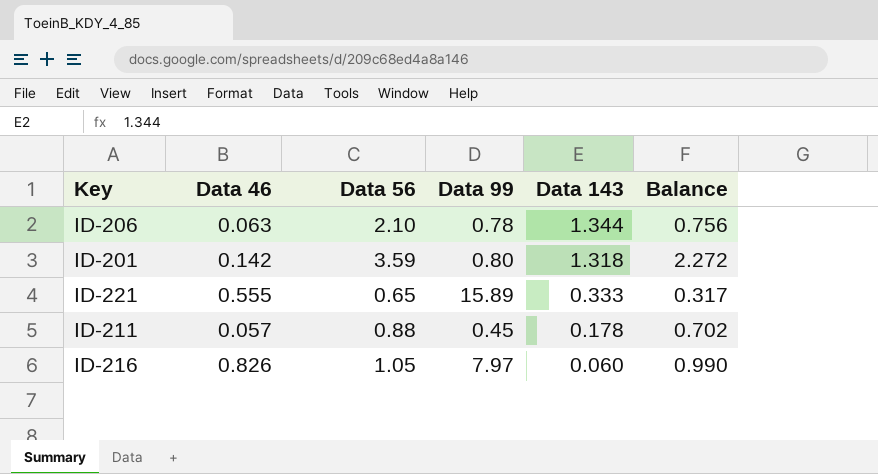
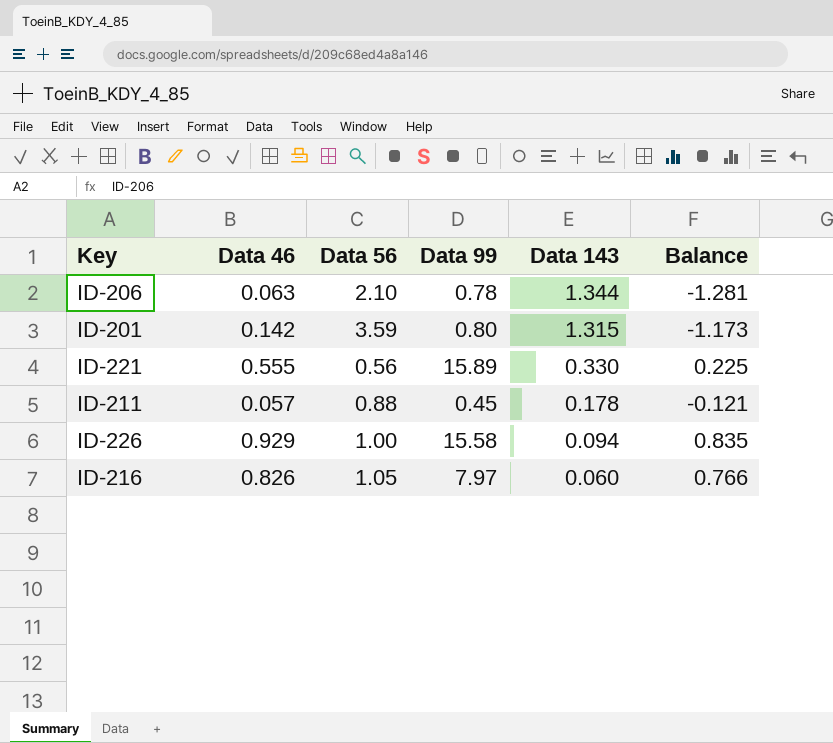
column Balance | formula: [Data 56] - [Data 143] -> [Data 46] - [Data 143]
ID-201 | Data 143: 1.318 -> 1.315
ID-221 | Data 56: 0.65 -> 0.56
ID-221 | Data 143: 0.333 -> 0.330
row ID-226: none -> 0.929 | 1.00 | 15.58 | 0.094 | 0.835

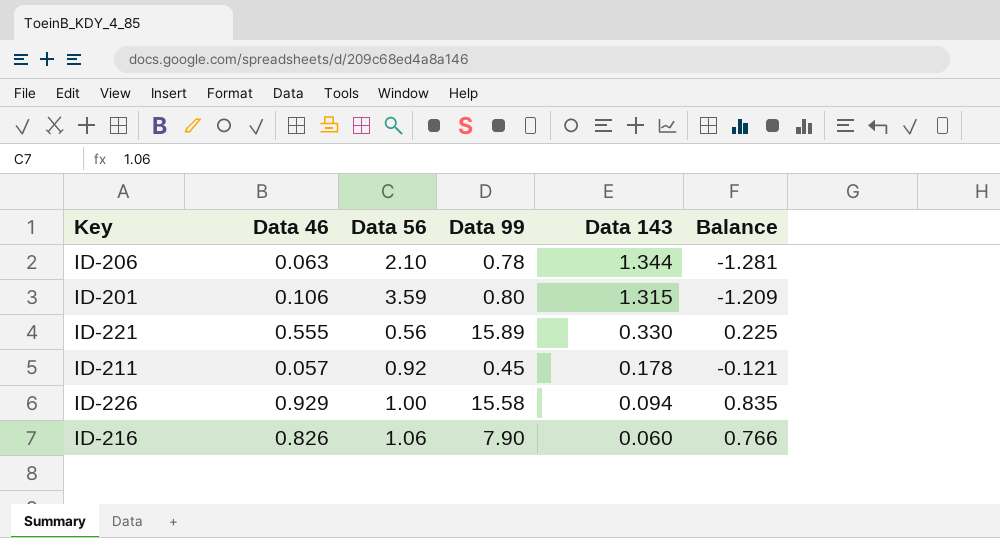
ID-201 | Data 46: 0.142 -> 0.106
ID-201 | Balance: -1.173 -> -1.209
ID-211 | Data 56: 0.88 -> 0.92
ID-216 | Data 56: 1.05 -> 1.06
ID-216 | Data 99: 7.97 -> 7.90

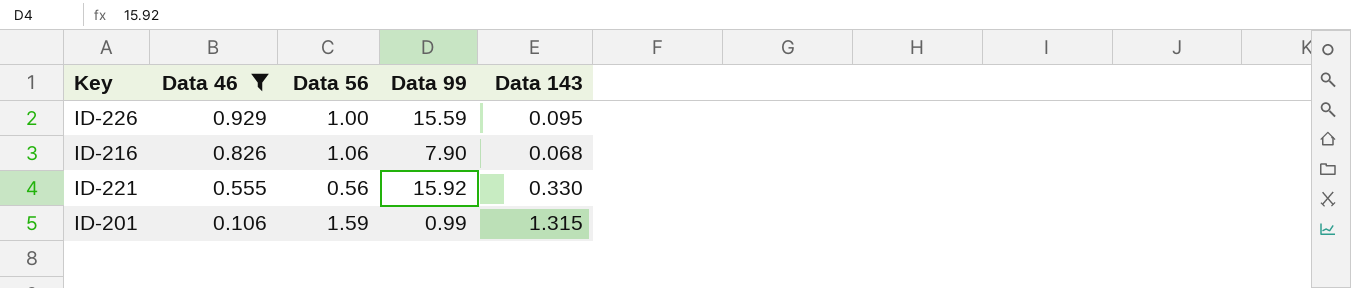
filter: none -> Data 46 >= 0.106
row order: Data 143 descending -> Data 46 descending
column Balance | formula: [Data 46] - [Data 143] -> none
ID-226 | Data 99: 15.58 -> 15.59
ID-226 | Data 143: 0.094 -> 0.095
ID-216 | Data 143: 0.060 -> 0.068
ID-221 | Data 99: 15.89 -> 15.92
ID-201 | Data 56: 3.59 -> 1.59
ID-201 | Data 99: 0.80 -> 0.99

